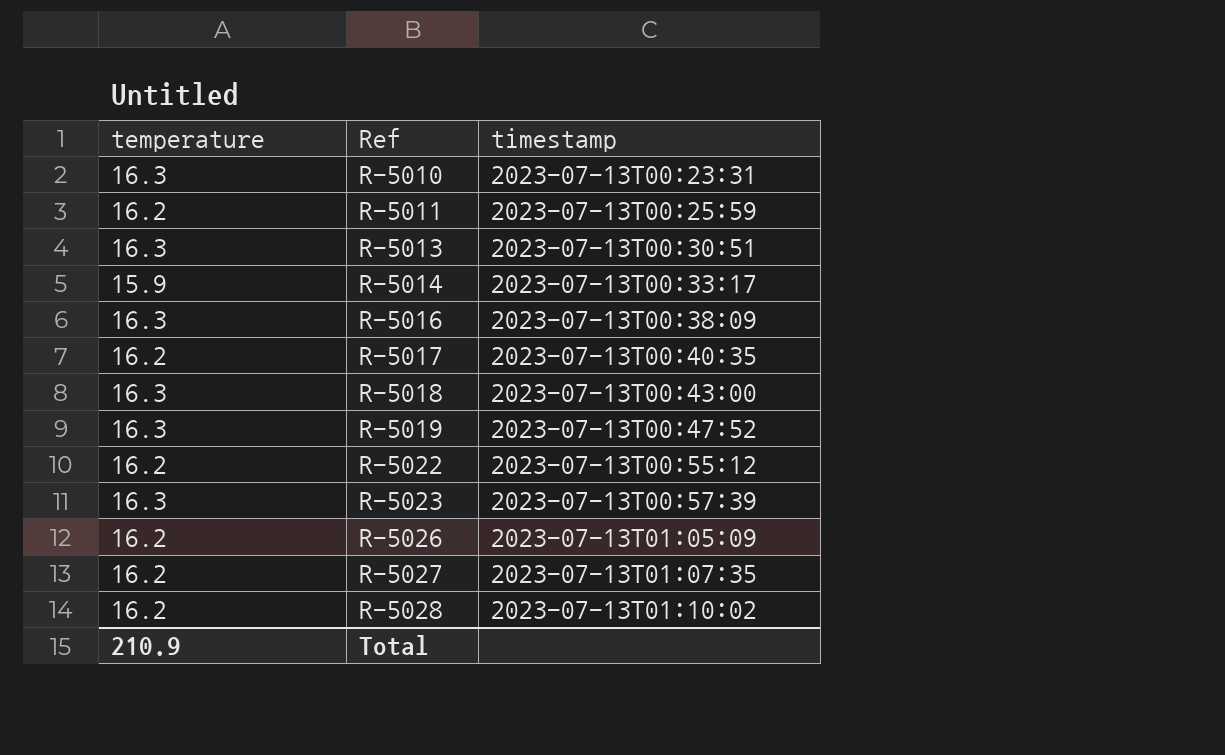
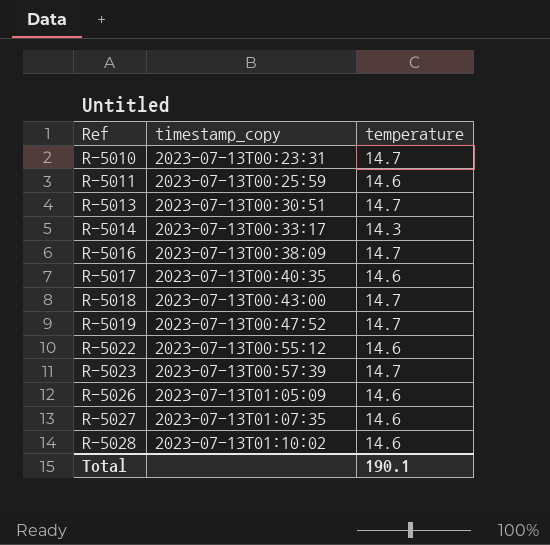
column name: timestamp -> timestamp_copy
column temperature | position: 1 -> 3
R-5010 | temperature: 16.3 -> 14.7
R-5011 | temperature: 16.2 -> 14.6
R-5013 | temperature: 16.3 -> 14.7
R-5014 | temperature: 15.9 -> 14.3
R-5016 | temperature: 16.3 -> 14.7
R-5017 | temperature: 16.2 -> 14.6
R-5018 | temperature: 16.3 -> 14.7
R-5019 | temperature: 16.3 -> 14.7
R-5022 | temperature: 16.2 -> 14.6
R-5023 | temperature: 16.3 -> 14.7
R-5026 | temperature: 16.2 -> 14.6
R-5027 | temperature: 16.2 -> 14.6
R-5028 | temperature: 16.2 -> 14.6
Total | temperature: 210.9 -> 190.1

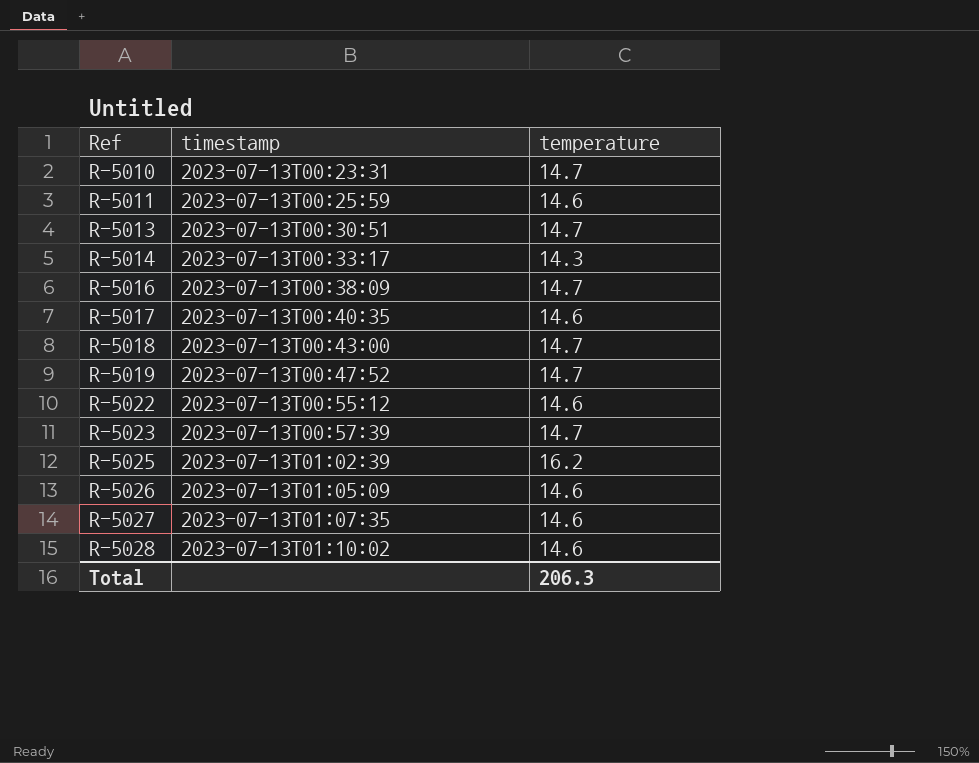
column name: timestamp_copy -> timestamp
row R-5025: none -> 2023-07-13T01:02:39 | 16.2
Total | temperature: 190.1 -> 206.3

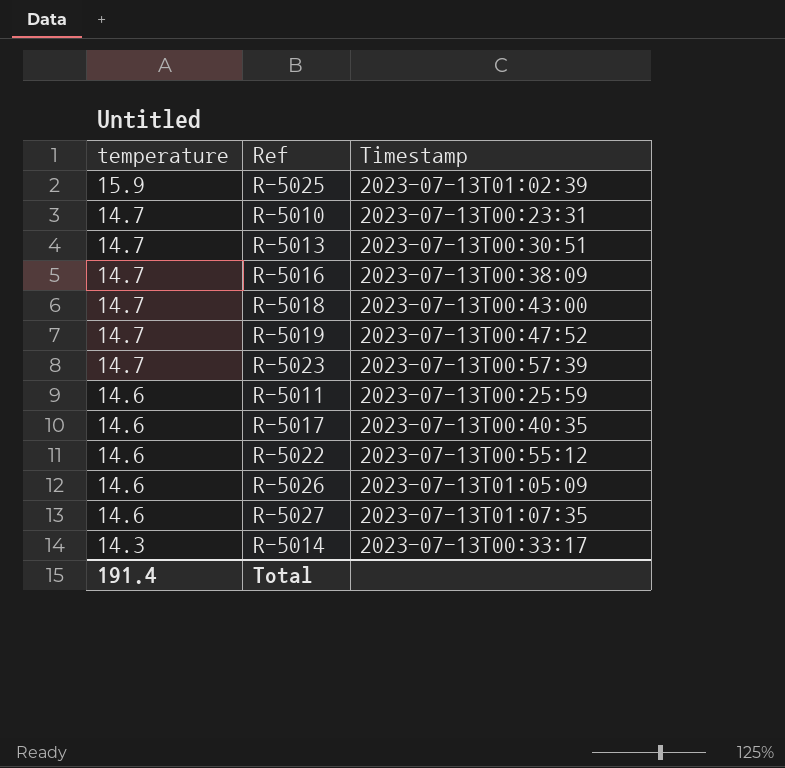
row order: Ref ascending -> temperature descending
column temperature | position: 3 -> 1
column name: timestamp -> Timestamp
row R-5028: 2023-07-13T01:10:02 | 14.6 -> none
R-5025 | temperature: 16.2 -> 15.9
Total | temperature: 206.3 -> 191.4

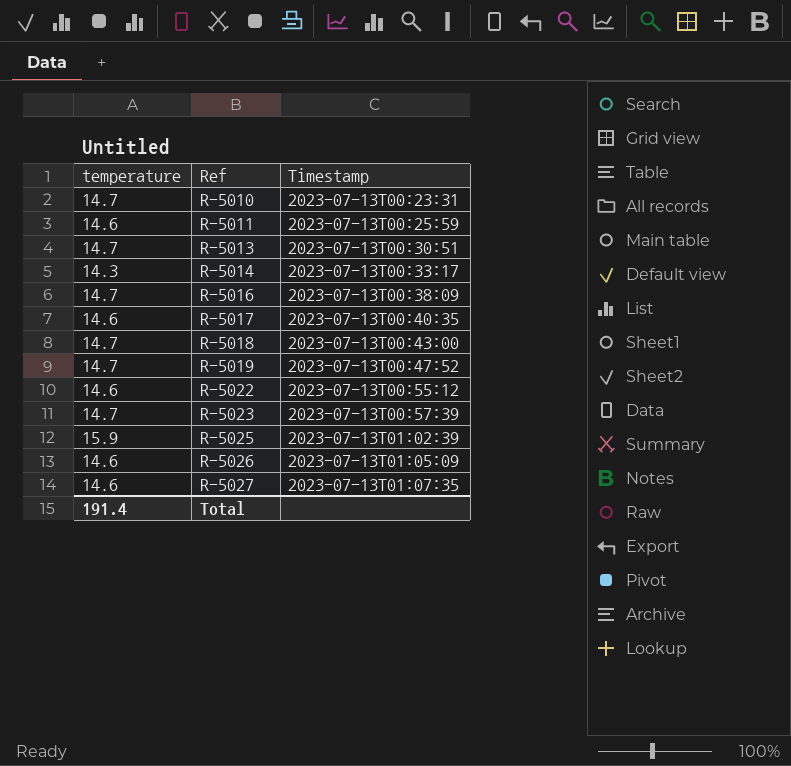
row order: temperature descending -> Ref ascending

